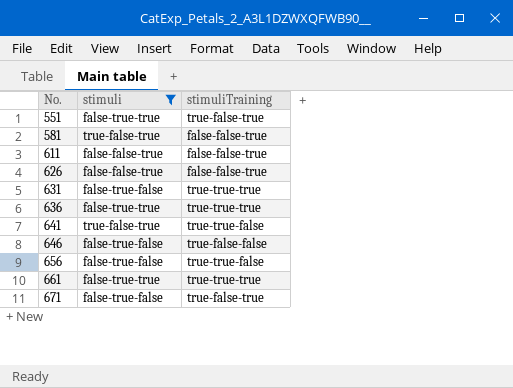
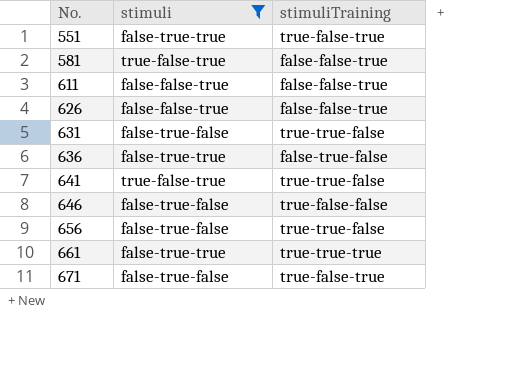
631 | stimuliTraining: true-true-true -> true-true-false
636 | stimuliTraining: true-true-true -> false-true-false

